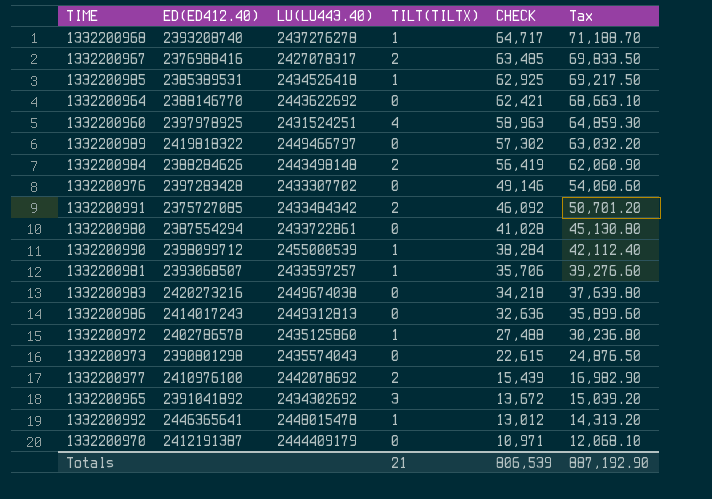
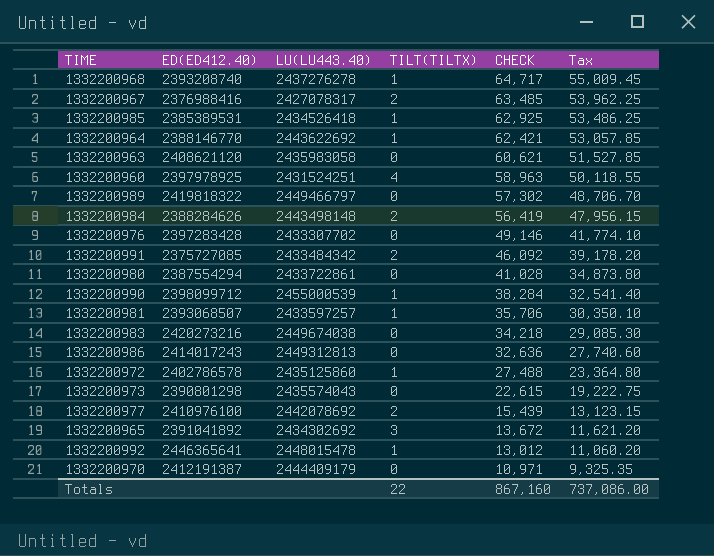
column Tax | formula: [CHECK] * 1.1 -> [CHECK] * 0.85
1332200964 | TILT(TILTX): 0 -> 1
row 1332200963: none -> 2408621120 | 2435983058 | 0 | 60,621 | 51,527.85
Totals | TILT(TILTX): 21 -> 22
Totals | CHECK: 806,539 -> 867,160
Totals | Tax: 887,192.90 -> 737,086.00

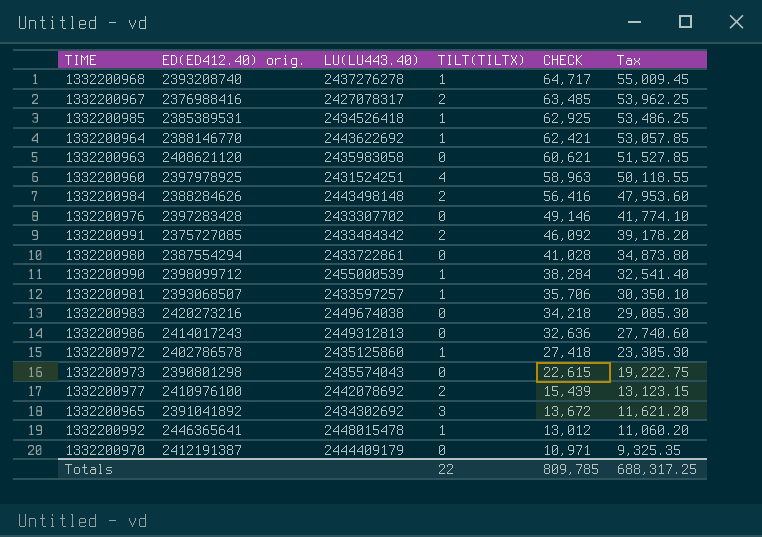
column name: ED(ED412.40) -> ED(ED412.40) orig.
row 1332200989: 2419818322 | 2449466797 | 0 | 57,302 | 48,706.70 -> none
1332200984 | CHECK: 56,419 -> 56,416
1332200984 | Tax: 47,956.15 -> 47,953.60
1332200972 | CHECK: 27,488 -> 27,418
1332200972 | Tax: 23,364.80 -> 23,305.30
Totals | CHECK: 867,160 -> 809,785
Totals | Tax: 737,086.00 -> 688,317.25

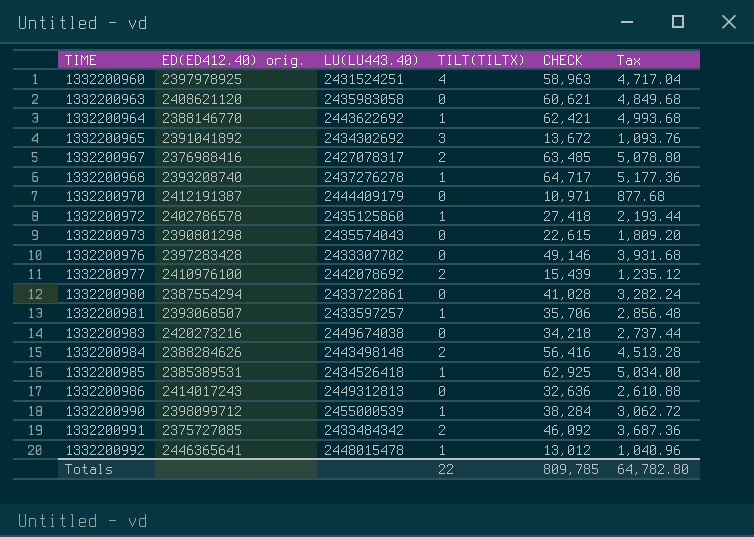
row order: CHECK descending -> TIME ascending
column Tax | formula: [CHECK] * 0.85 -> [CHECK] * 0.08
Totals | Tax: 688,317.25 -> 64,782.80

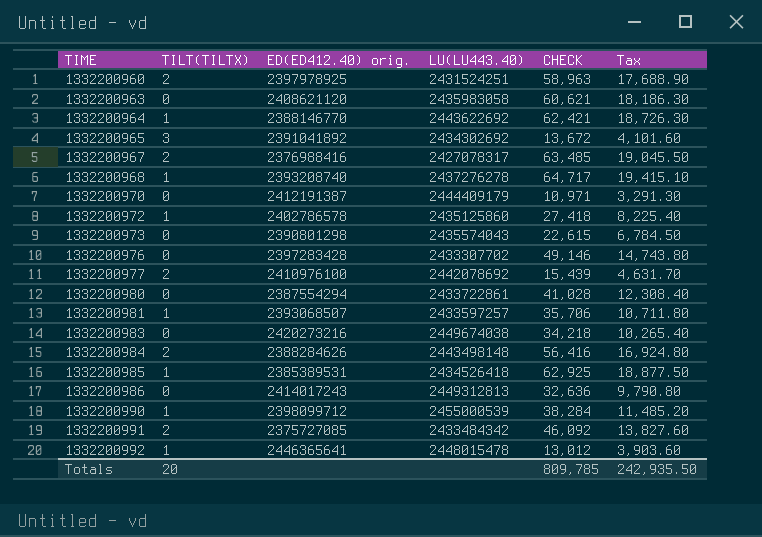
column TILT(TILTX) | position: 4 -> 2
column Tax | formula: [CHECK] * 0.08 -> [CHECK] * 0.3
1332200960 | TILT(TILTX): 4 -> 2
Totals | TILT(TILTX): 22 -> 20
Totals | Tax: 64,782.80 -> 242,935.50

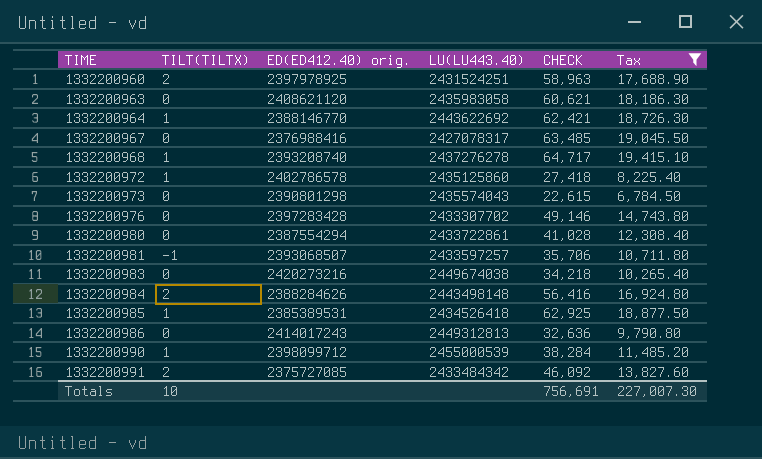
filter: none -> Tax >= 6,784.50
1332200967 | TILT(TILTX): 2 -> 0
1332200981 | TILT(TILTX): 1 -> -1
Totals | TILT(TILTX): 20 -> 10
Totals | CHECK: 809,785 -> 756,691
Totals | Tax: 242,935.50 -> 227,007.30

